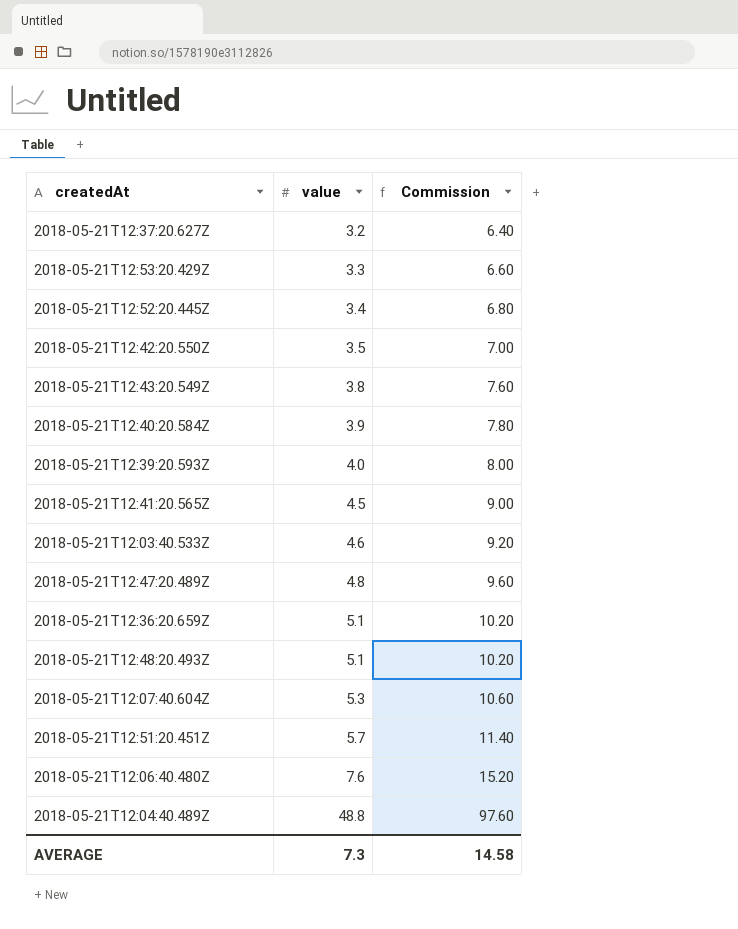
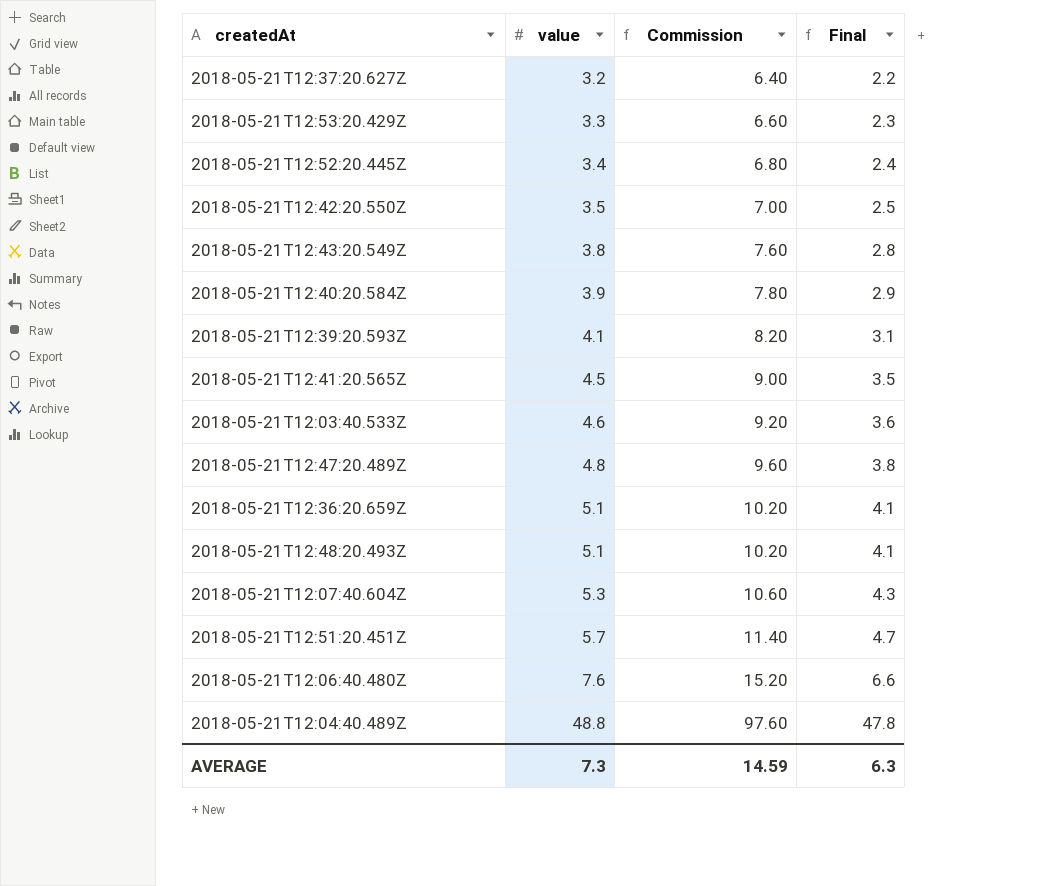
column Final | formula: none -> [value] - 1
2018-05-21T12:39:20.593Z | value: 4.0 -> 4.1
2018-05-21T12:39:20.593Z | Commission: 8.00 -> 8.20
AVERAGE | Commission: 14.58 -> 14.59

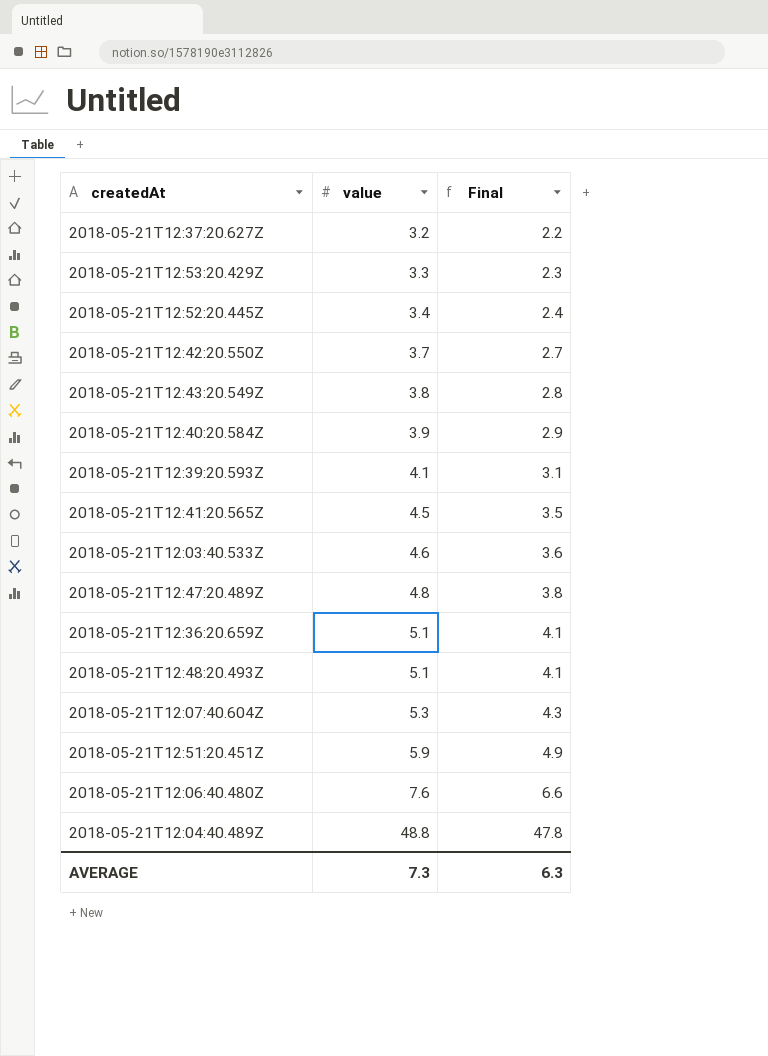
column Commission | formula: [value] * 2 -> none
2018-05-21T12:42:20.550Z | value: 3.5 -> 3.7
2018-05-21T12:42:20.550Z | Final: 2.5 -> 2.7
2018-05-21T12:51:20.451Z | value: 5.7 -> 5.9
2018-05-21T12:51:20.451Z | Final: 4.7 -> 4.9

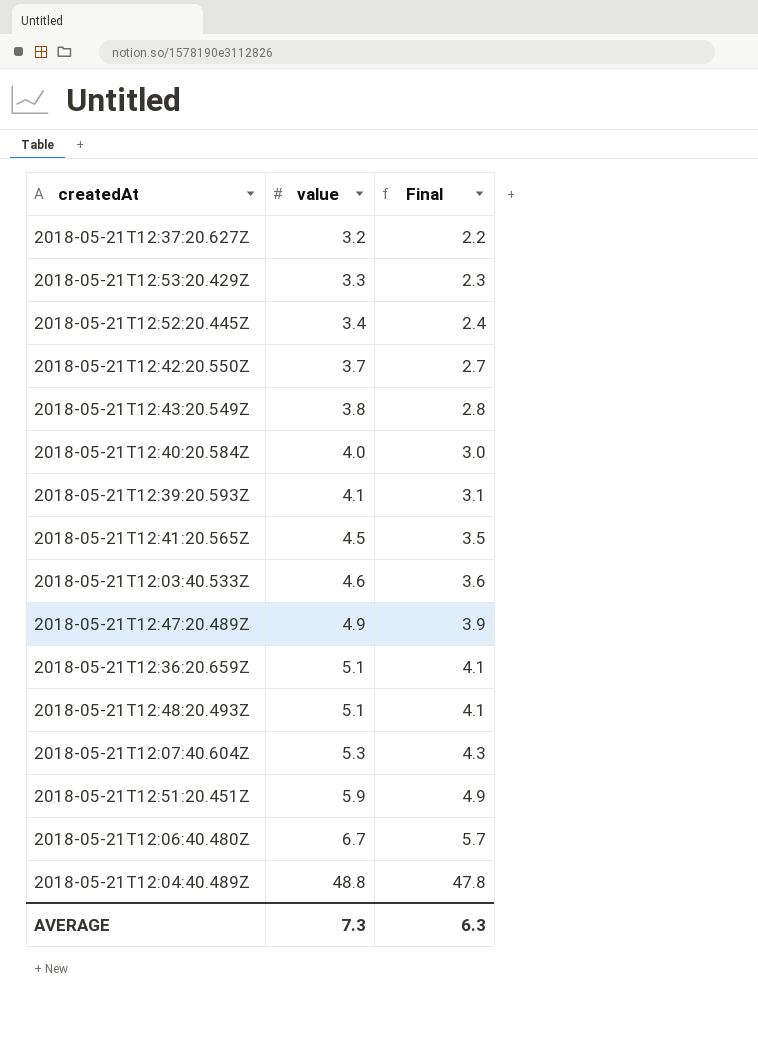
2018-05-21T12:40:20.584Z | value: 3.9 -> 4.0
2018-05-21T12:40:20.584Z | Final: 2.9 -> 3.0
2018-05-21T12:47:20.489Z | value: 4.8 -> 4.9
2018-05-21T12:47:20.489Z | Final: 3.8 -> 3.9
2018-05-21T12:06:40.480Z | value: 7.6 -> 6.7
2018-05-21T12:06:40.480Z | Final: 6.6 -> 5.7

